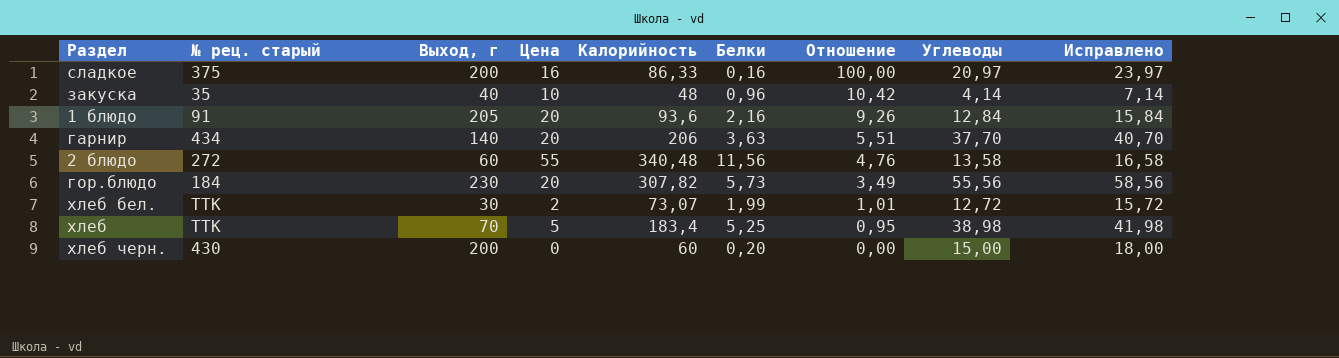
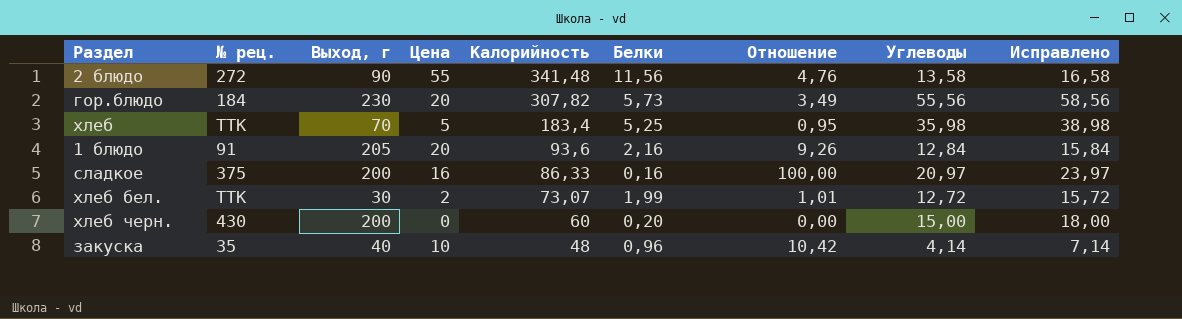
row order: Отношение descending -> Калорийность descending
column name: № рец. старый -> № рец.
row гарнир: 434 | 140 | 20 | 206 | 3,63 | 5,51 | 37,70 | 40,70 -> none
2 блюдо | Выход, г: 60 -> 90
2 блюдо | Калорийность: 340,48 -> 341,48
хлеб | Углеводы: 38,98 -> 35,98
хлеб | Исправлено: 41,98 -> 38,98

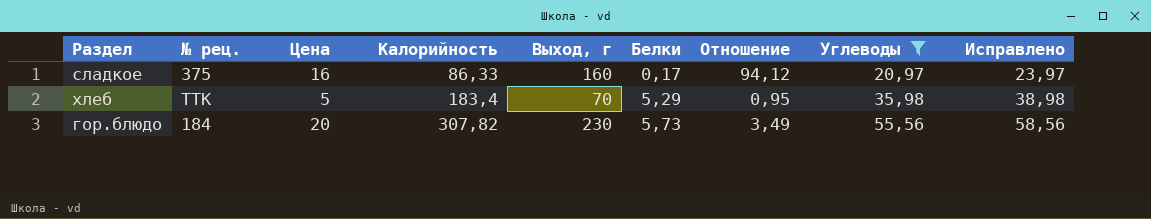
filter: none -> Углеводы >= 20,97
row order: Калорийность descending -> Калорийность ascending
column Выход, г | position: 3 -> 5
сладкое | Выход, г: 200 -> 160
сладкое | Белки: 0,16 -> 0,17
сладкое | Отношение: 100,00 -> 94,12
хлеб | Белки: 5,25 -> 5,29

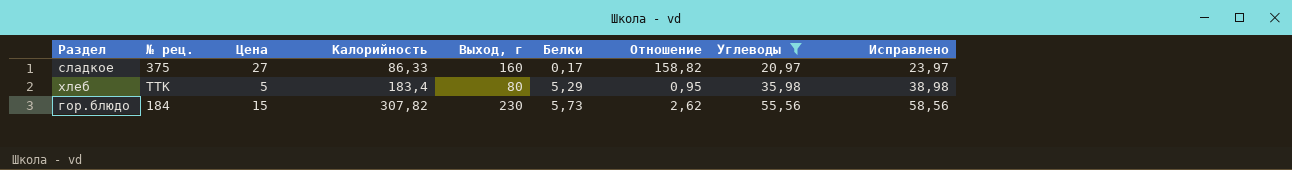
сладкое | Цена: 16 -> 27
сладкое | Отношение: 94,12 -> 158,82
хлеб | Выход, г: 70 -> 80
гор.блюдо | Цена: 20 -> 15
гор.блюдо | Отношение: 3,49 -> 2,62

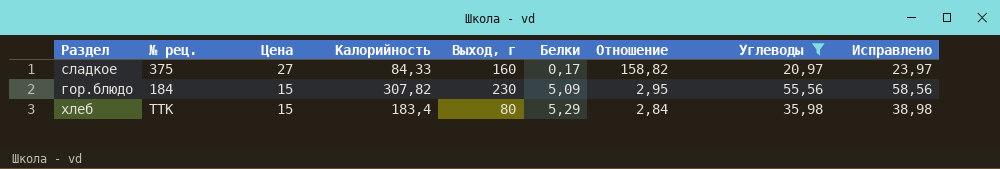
row order: Калорийность ascending -> Цена descending
сладкое | Калорийность: 86,33 -> 84,33
гор.блюдо | Белки: 5,73 -> 5,09
гор.блюдо | Отношение: 2,62 -> 2,95
хлеб | Цена: 5 -> 15
хлеб | Отношение: 0,95 -> 2,84

